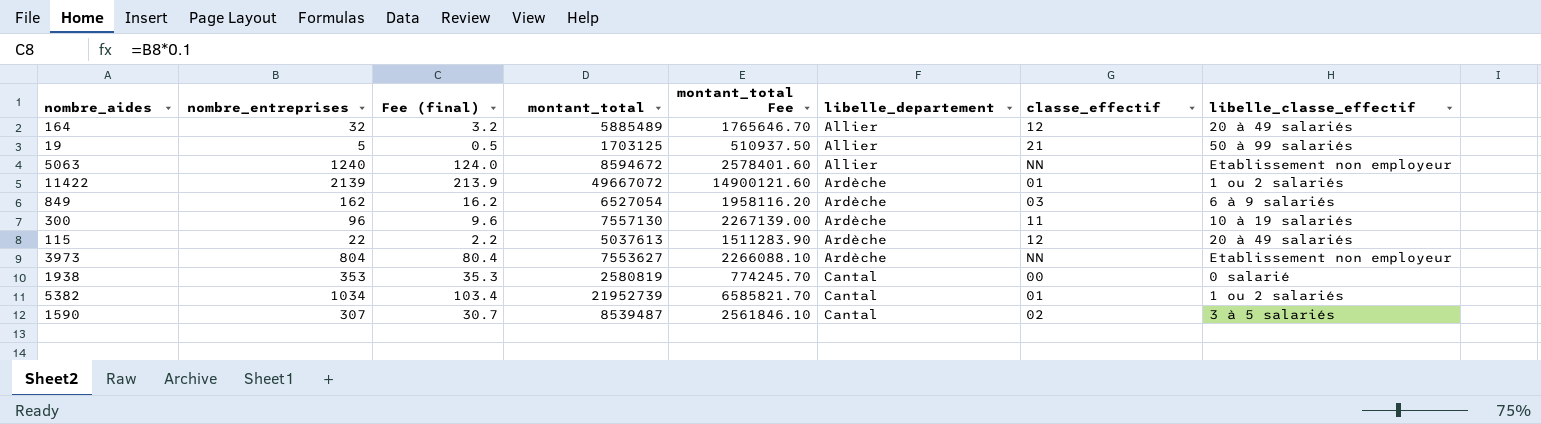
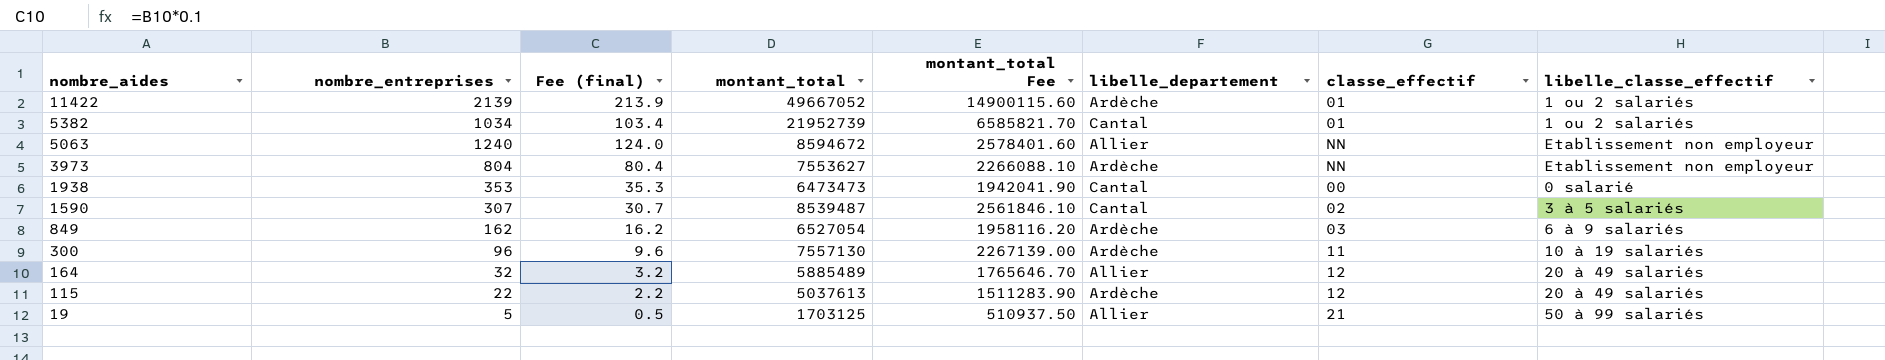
row order: libelle_departement ascending -> nombre_aides descending
11422 | montant_total: 49667072 -> 49667052
11422 | montant_total Fee: 14900121.60 -> 14900115.60
1938 | montant_total: 2580819 -> 6473473
1938 | montant_total Fee: 774245.70 -> 1942041.90

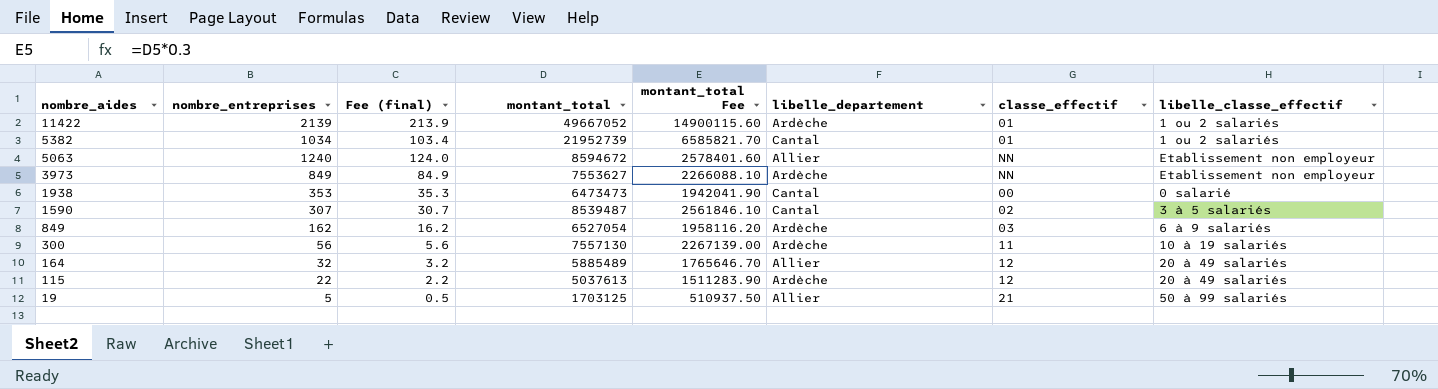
3973 | nombre_entreprises: 804 -> 849
3973 | Fee (final): 80.4 -> 84.9
300 | nombre_entreprises: 96 -> 56
300 | Fee (final): 9.6 -> 5.6

